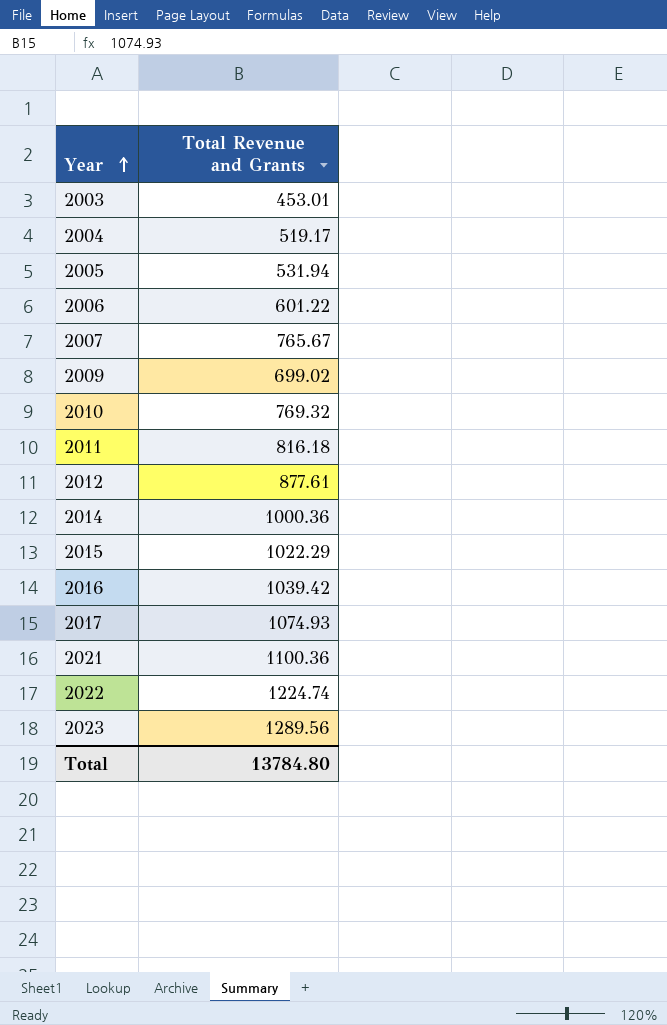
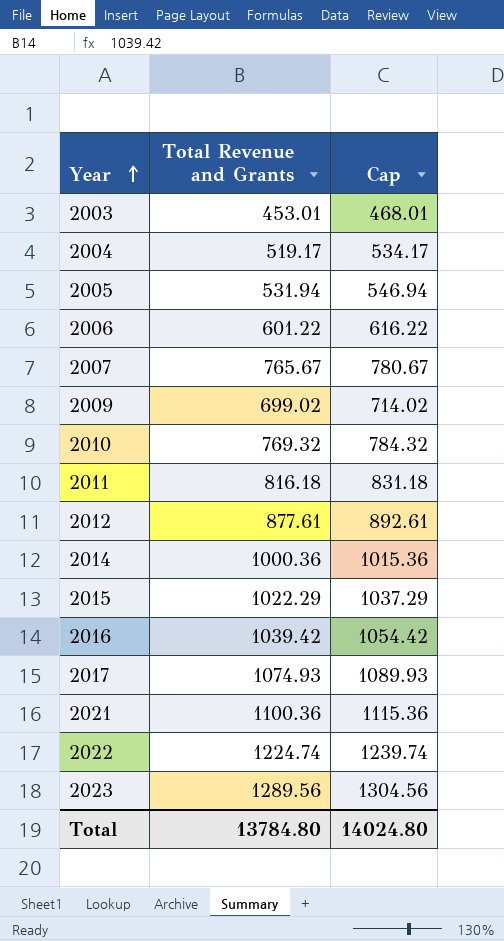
column Cap | formula: none -> [Total Revenue and Grants] + 15

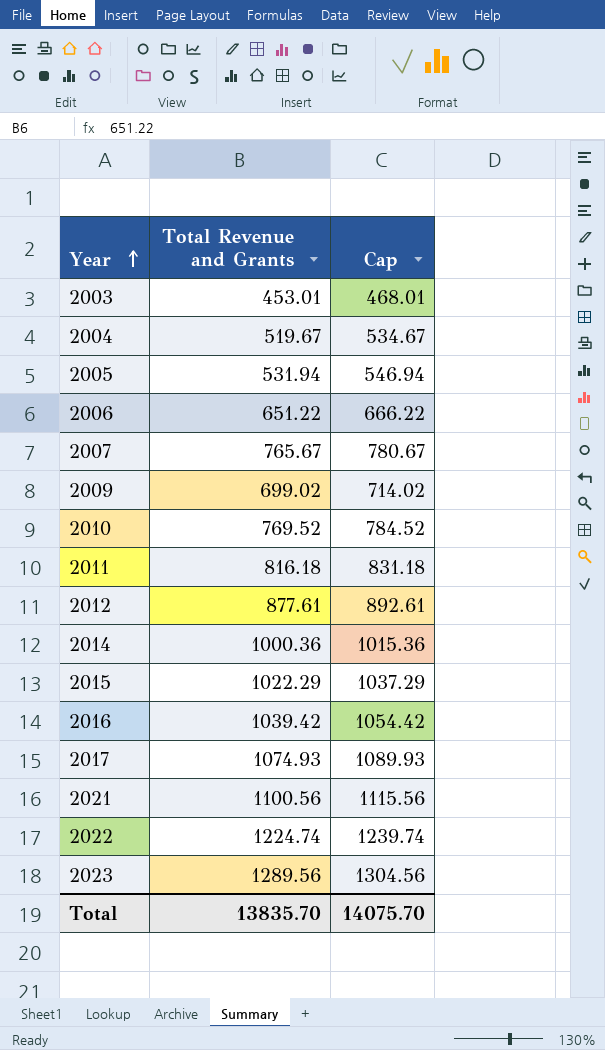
2004 | Total Revenue and Grants: 519.17 -> 519.67
2004 | Cap: 534.17 -> 534.67
2006 | Total Revenue and Grants: 601.22 -> 651.22
2006 | Cap: 616.22 -> 666.22
2010 | Total Revenue and Grants: 769.32 -> 769.52
2010 | Cap: 784.32 -> 784.52
2021 | Total Revenue and Grants: 1100.36 -> 1100.56
2021 | Cap: 1115.36 -> 1115.56
Total | Total Revenue and Grants: 13784.80 -> 13835.70
Total | Cap: 14024.80 -> 14075.70

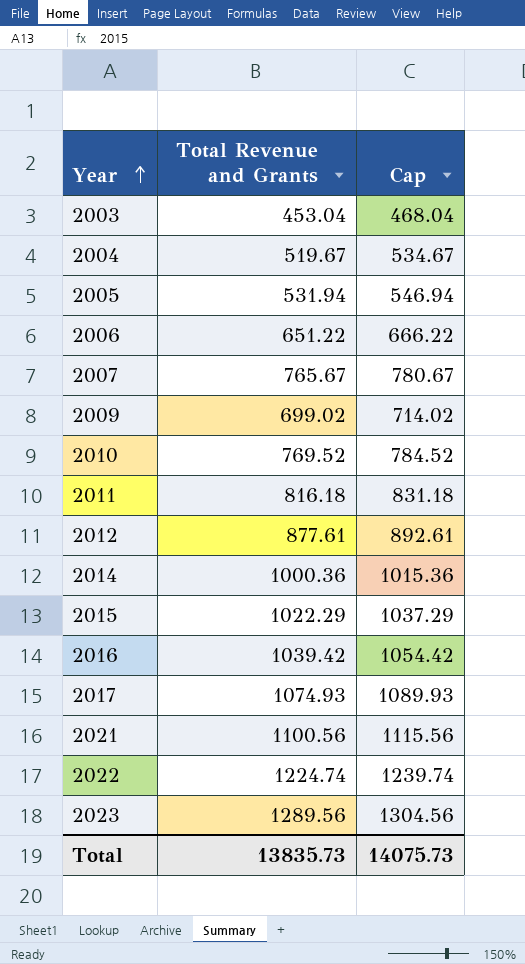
2003 | Total Revenue and Grants: 453.01 -> 453.04
2003 | Cap: 468.01 -> 468.04
Total | Total Revenue and Grants: 13835.70 -> 13835.73
Total | Cap: 14075.70 -> 14075.73

